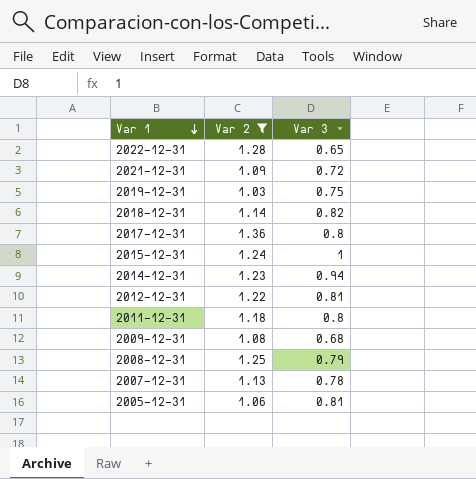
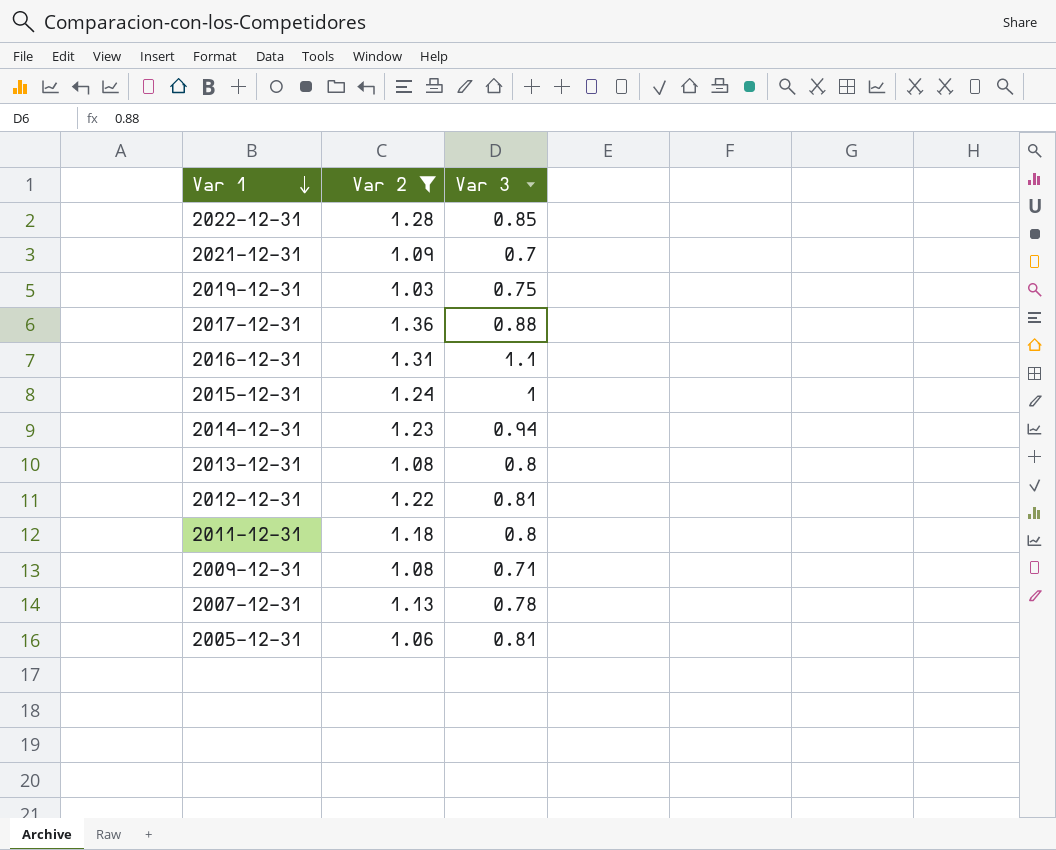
row 2018-12-31: 1.14 | 0.82 -> none
row 2008-12-31: 1.25 | 0.79 -> none
2022-12-31 | Var 3: 0.65 -> 0.85
2021-12-31 | Var 3: 0.72 -> 0.7
2017-12-31 | Var 3: 0.8 -> 0.88
row 2016-12-31: none -> 1.31 | 1.1
row 2013-12-31: none -> 1.08 | 0.8
2009-12-31 | Var 3: 0.68 -> 0.71

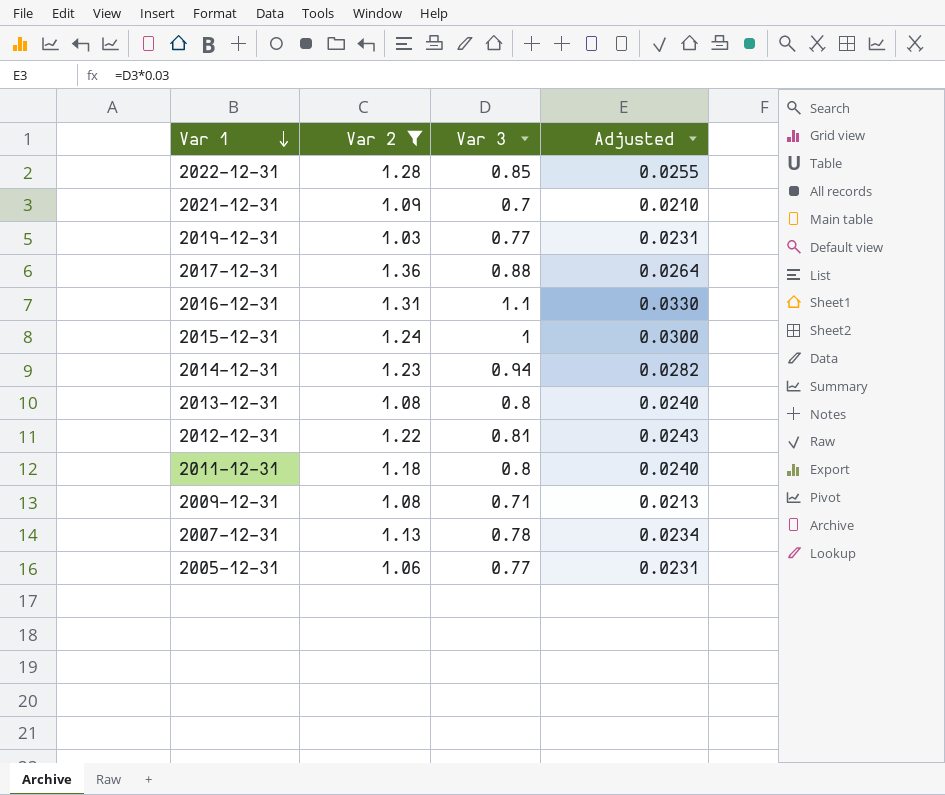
column Adjusted | formula: none -> [Var 3] * 0.03
2019-12-31 | Var 3: 0.75 -> 0.77
2005-12-31 | Var 3: 0.81 -> 0.77

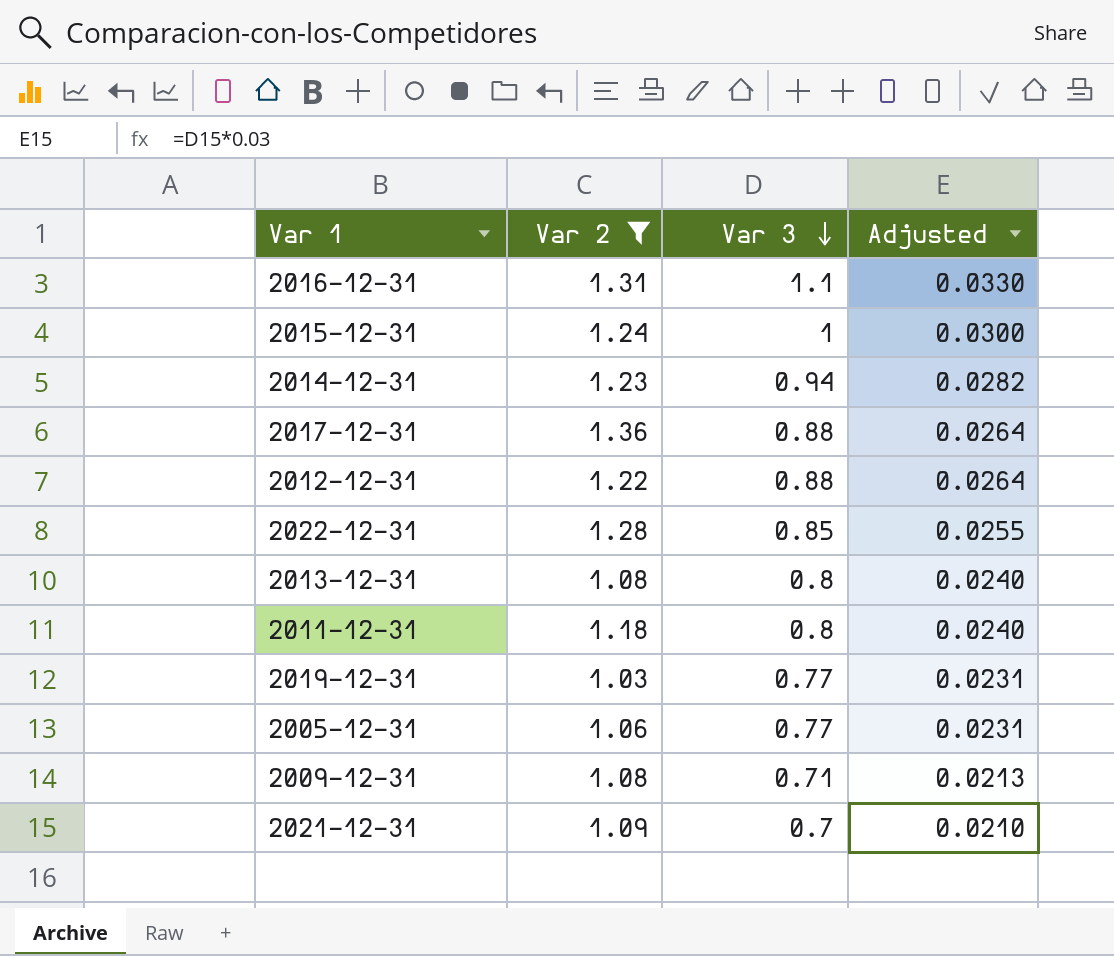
row order: Var 1 descending -> Var 3 descending
row 2007-12-31: 1.13 | 0.78 | 0.0234 -> none
2012-12-31 | Var 3: 0.81 -> 0.88
2012-12-31 | Adjusted: 0.0243 -> 0.0264

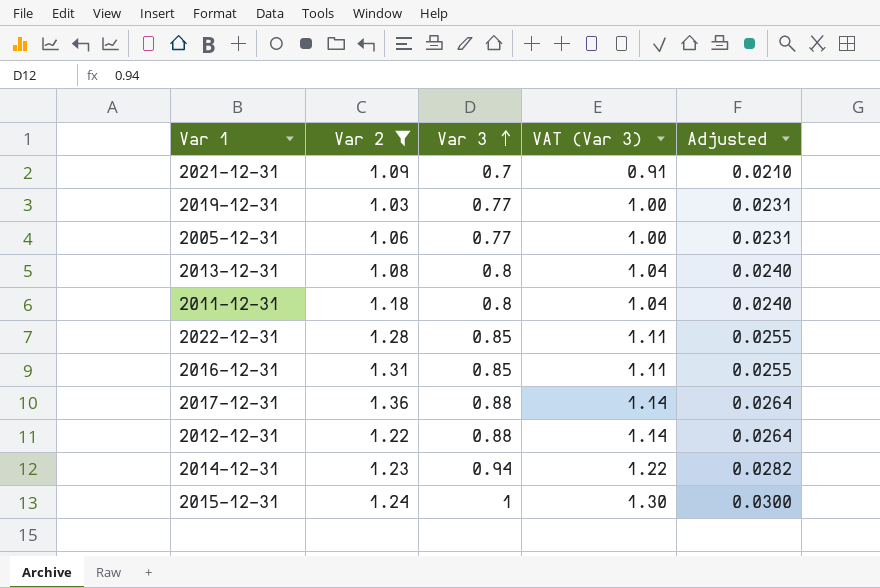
row order: Var 3 descending -> Var 3 ascending
column VAT (Var 3) | formula: none -> [Var 3] * 1.3
row 2009-12-31: 1.08 | 0.71 | 0.0213 -> none
2016-12-31 | Var 3: 1.1 -> 0.85
2016-12-31 | Adjusted: 0.0330 -> 0.0255

